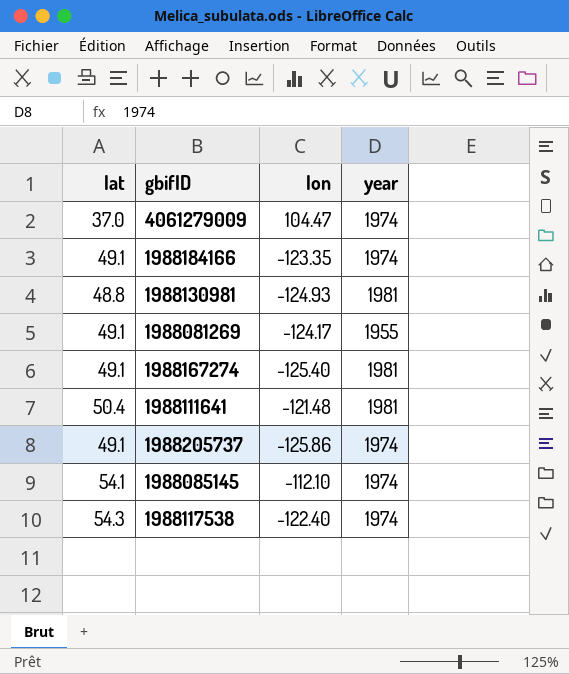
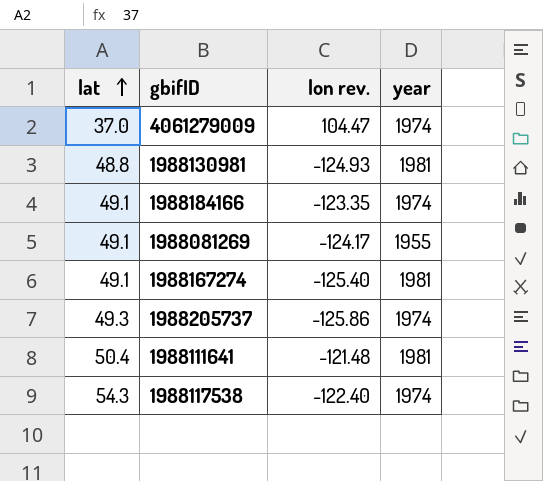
row order: none -> lat ascending
column name: lon -> lon rev.
row 1988085145: 54.1 | -112.10 | 1974 -> none
1988205737 | lat: 49.1 -> 49.3

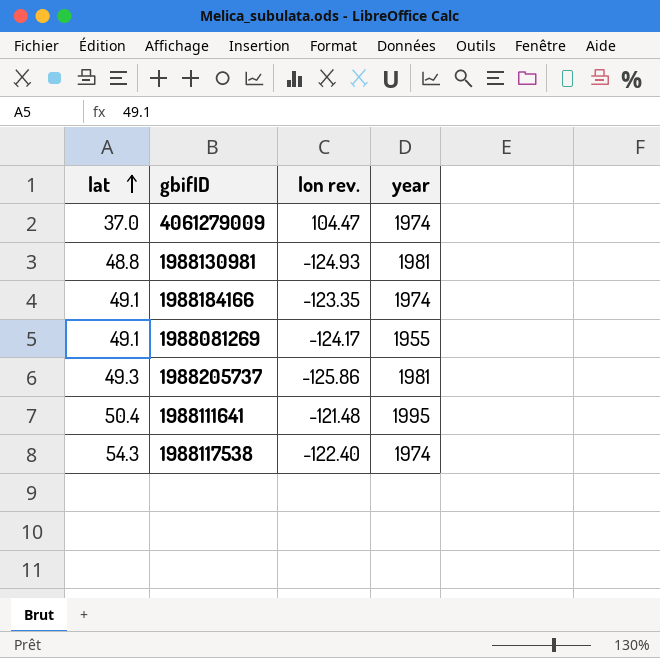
row 1988167274: 49.1 | -125.40 | 1981 -> none
1988205737 | year: 1974 -> 1981
1988111641 | year: 1981 -> 1995

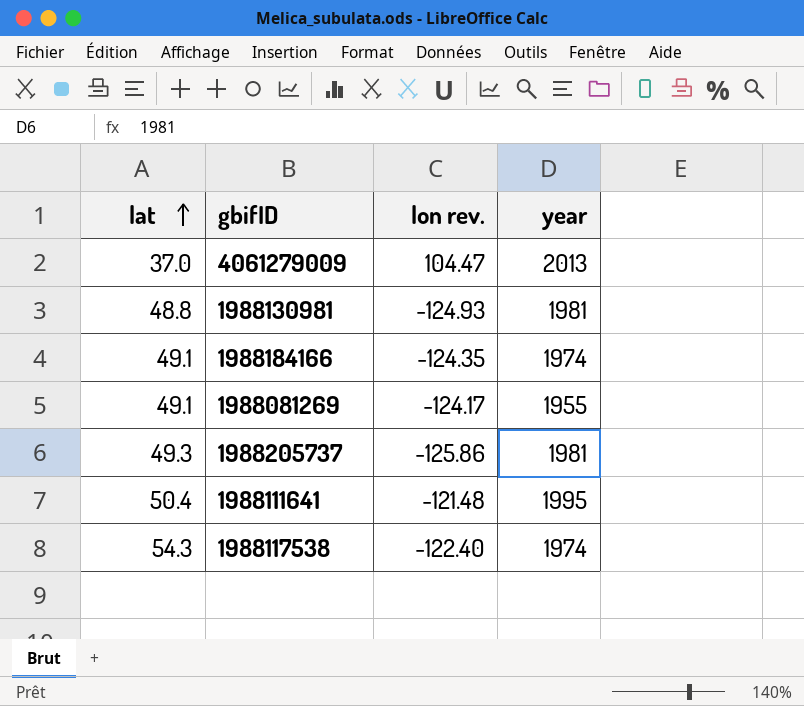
4061279009 | year: 1974 -> 2013
1988184166 | lon rev.: -123.35 -> -124.35

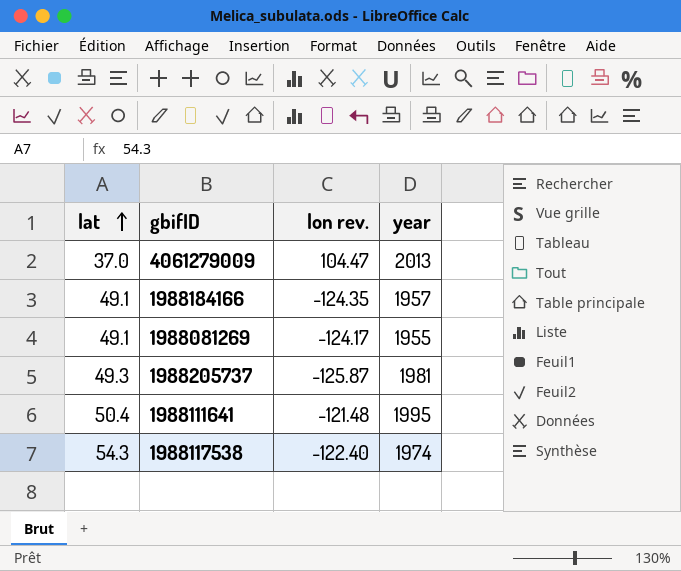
row 1988130981: 48.8 | -124.93 | 1981 -> none
1988184166 | year: 1974 -> 1957
1988205737 | lon rev.: -125.86 -> -125.87

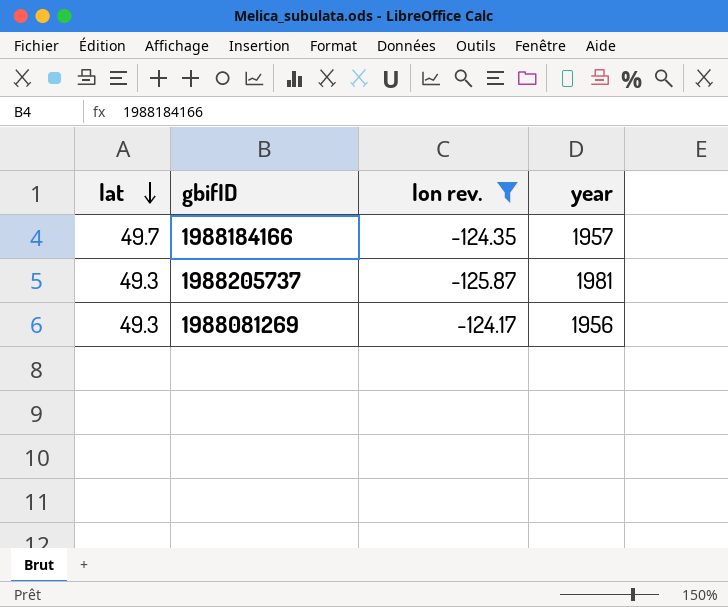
filter: none -> lon rev. <= -124.17
row order: lat ascending -> lat descending
1988184166 | lat: 49.1 -> 49.7
1988081269 | lat: 49.1 -> 49.3
1988081269 | year: 1955 -> 1956

